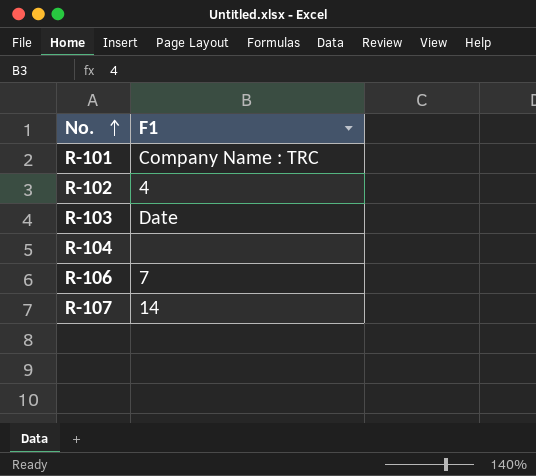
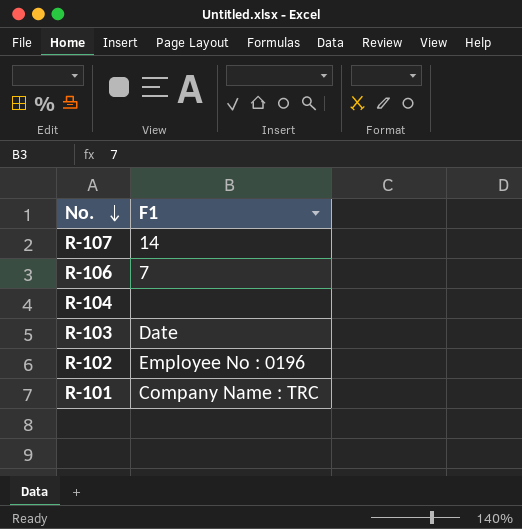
row order: No. ascending -> No. descending
R-102 | F1: 4 -> Employee No : 0196

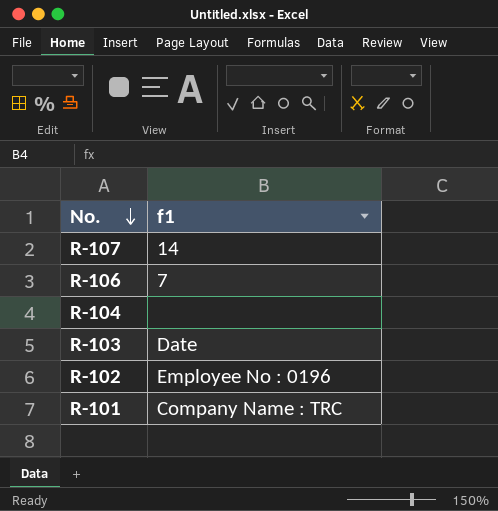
column name: F1 -> f1

